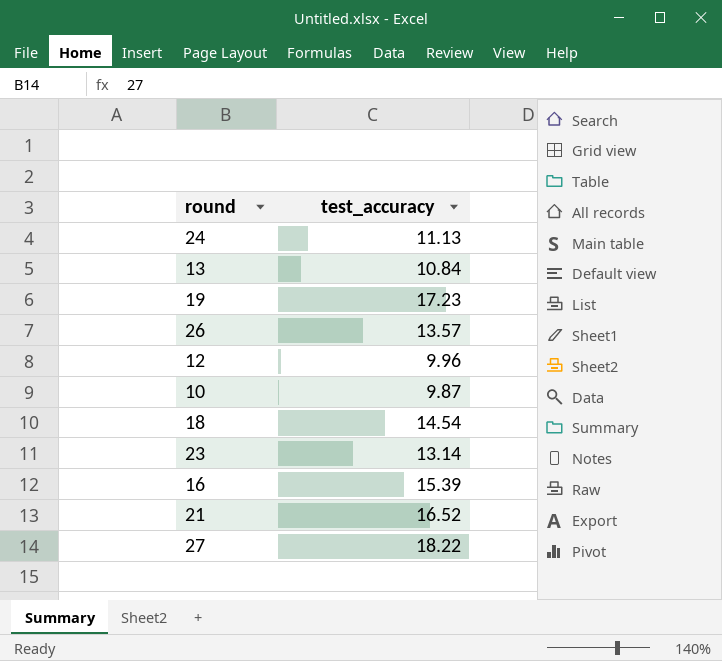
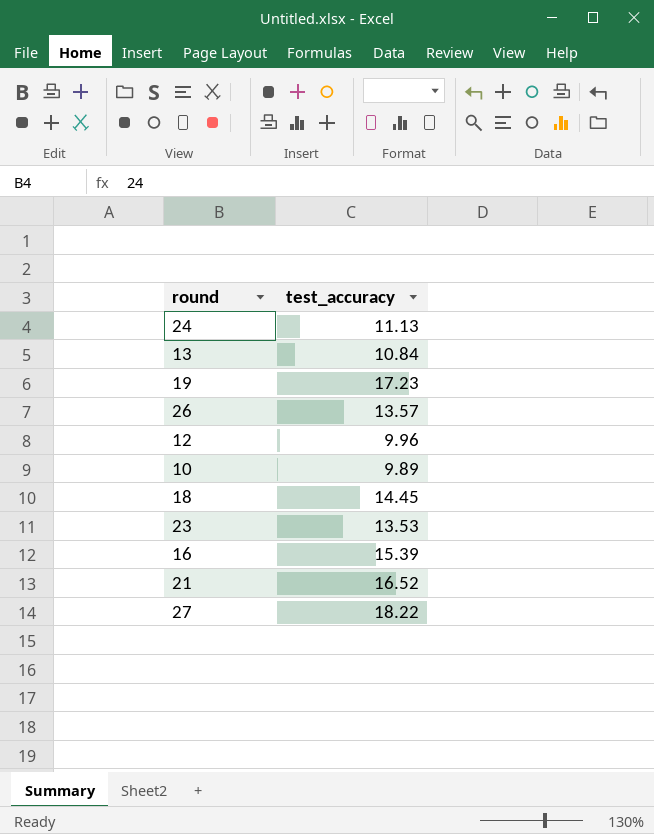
10 | test_accuracy: 9.87 -> 9.89
18 | test_accuracy: 14.54 -> 14.45
23 | test_accuracy: 13.14 -> 13.53

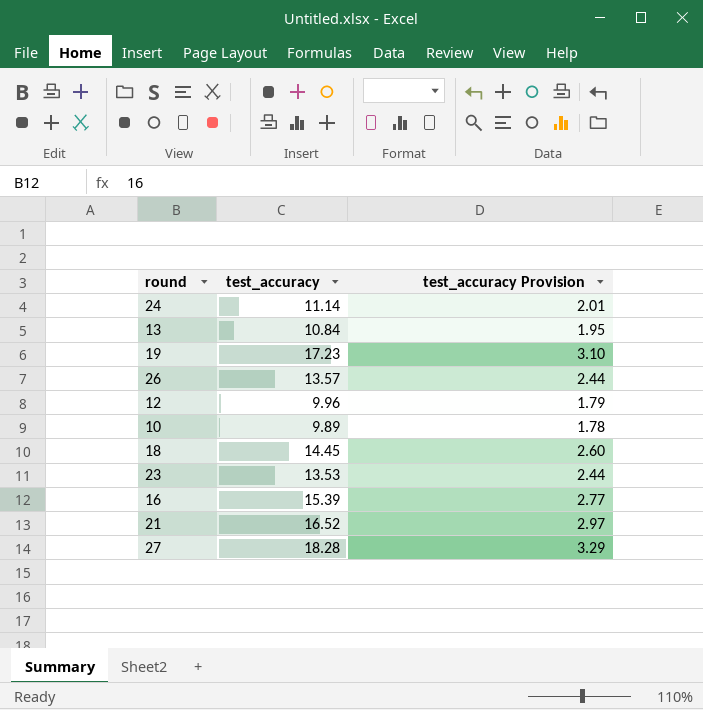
column test_accuracy Provision | formula: none -> [test_accuracy] * 0.18
24 | test_accuracy: 11.13 -> 11.14
27 | test_accuracy: 18.22 -> 18.28

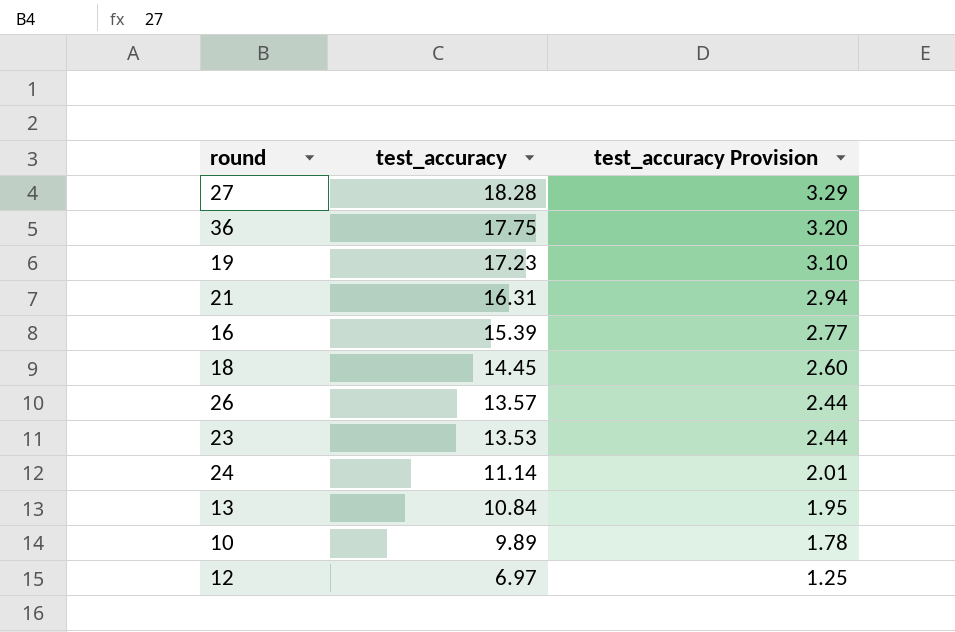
row order: none -> test_accuracy descending
row 36: none -> 17.75 | 3.20
21 | test_accuracy: 16.52 -> 16.31
21 | test_accuracy Provision: 2.97 -> 2.94
12 | test_accuracy: 9.96 -> 6.97
12 | test_accuracy Provision: 1.79 -> 1.25

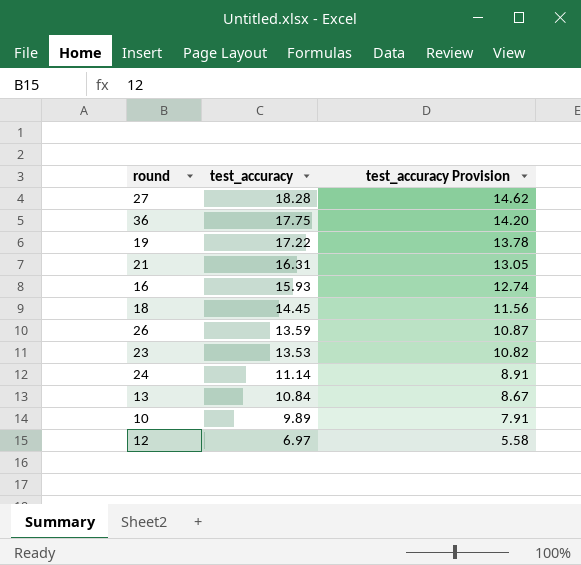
column test_accuracy Provision | formula: [test_accuracy] * 0.18 -> [test_accuracy] * 0.8
19 | test_accuracy: 17.23 -> 17.22
16 | test_accuracy: 15.39 -> 15.93
26 | test_accuracy: 13.57 -> 13.59

